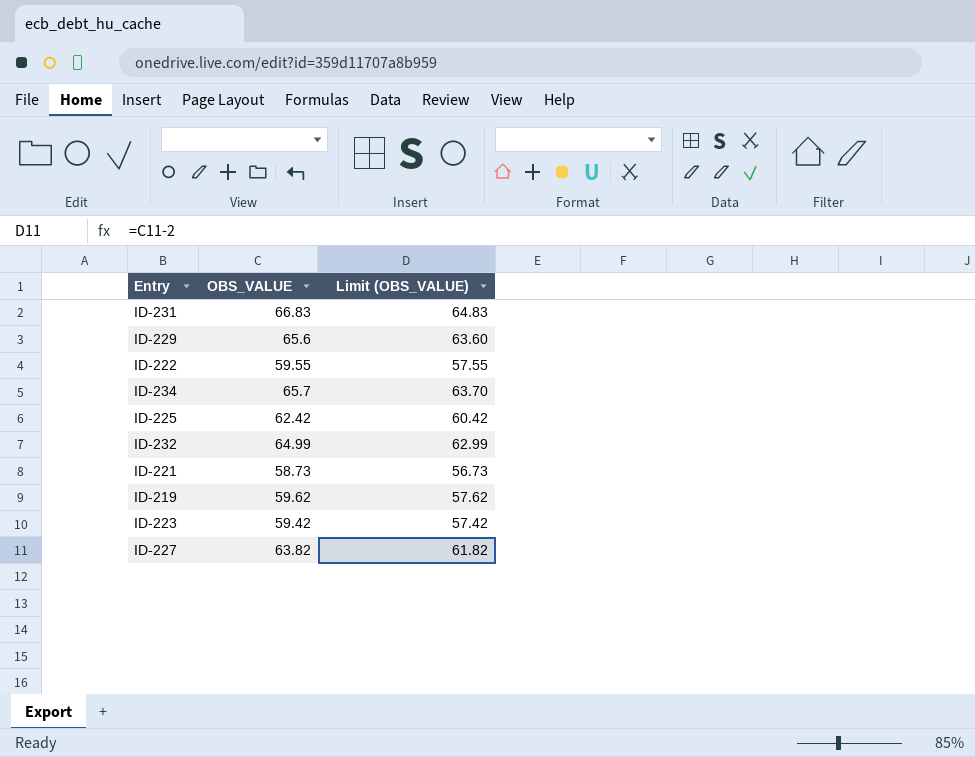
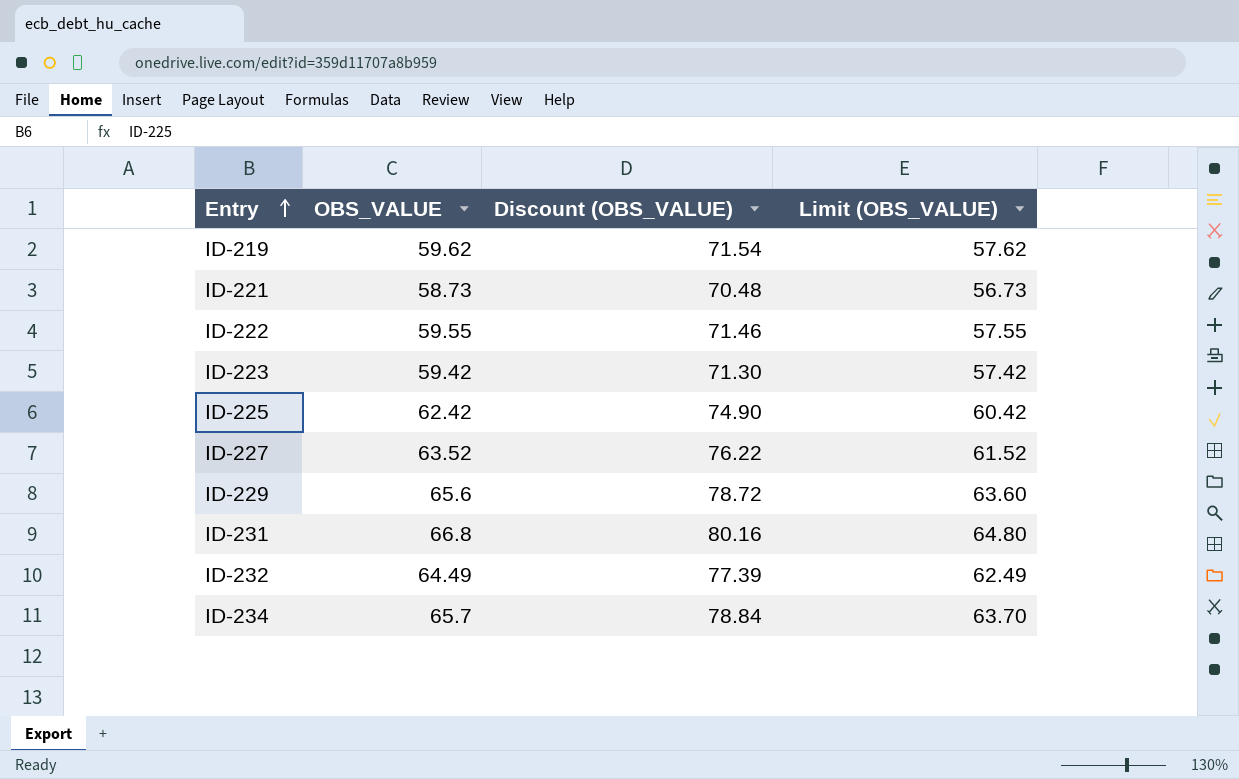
row order: none -> Entry ascending
column Discount (OBS_VALUE) | formula: none -> [OBS_VALUE] * 1.2
ID-227 | OBS_VALUE: 63.82 -> 63.52
ID-227 | Limit (OBS_VALUE): 61.82 -> 61.52
ID-231 | OBS_VALUE: 66.83 -> 66.8
ID-231 | Limit (OBS_VALUE): 64.83 -> 64.80
ID-232 | OBS_VALUE: 64.99 -> 64.49
ID-232 | Limit (OBS_VALUE): 62.99 -> 62.49

